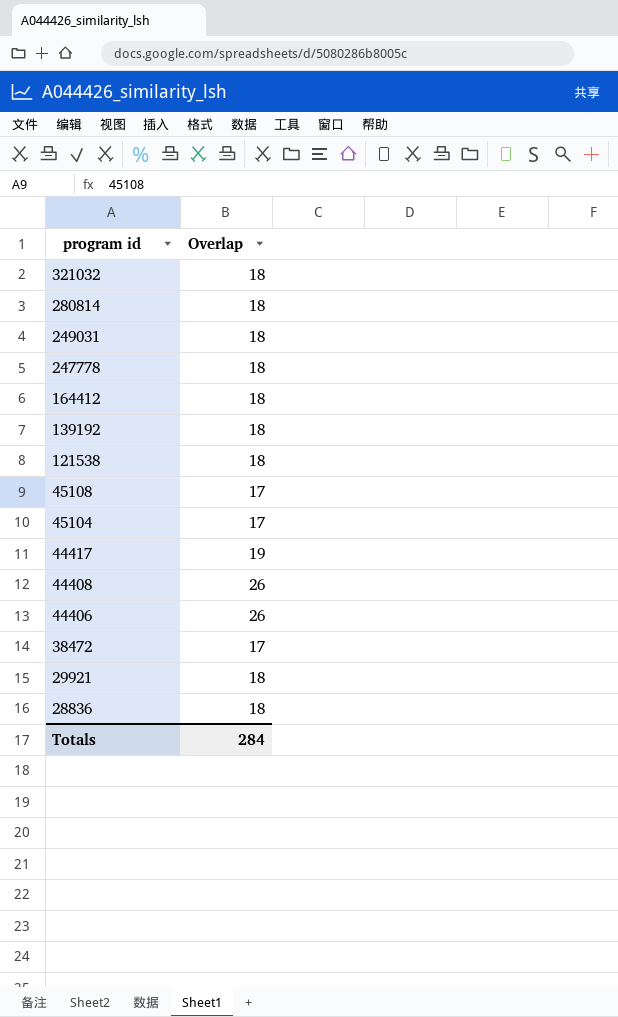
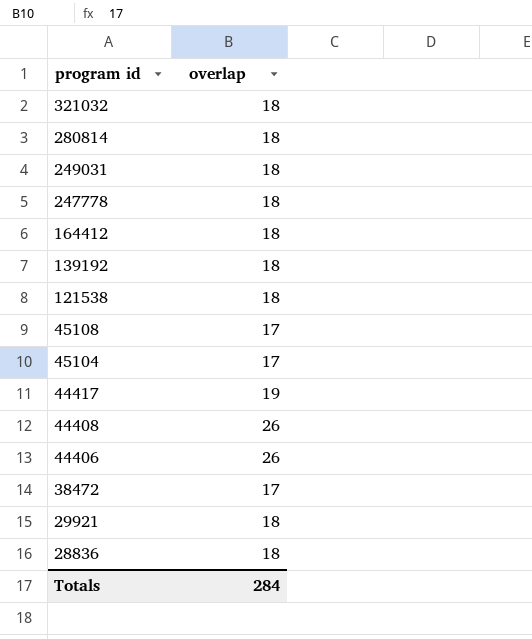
column name: Overlap -> overlap

